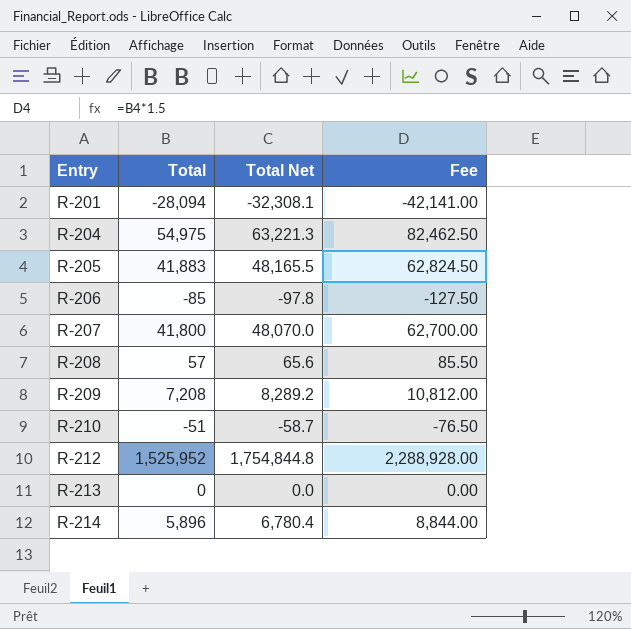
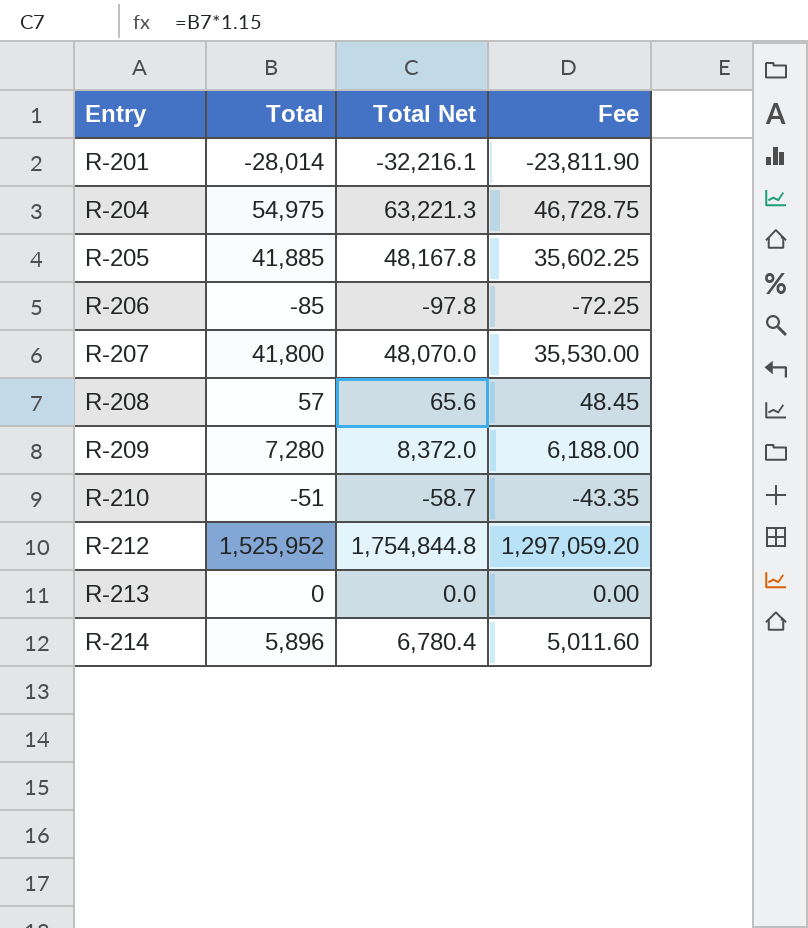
column Fee | formula: [Total] * 1.5 -> [Total] * 0.85
R-201 | Total: -28,094 -> -28,014
R-201 | Total Net: -32,308.1 -> -32,216.1
R-205 | Total: 41,883 -> 41,885
R-205 | Total Net: 48,165.5 -> 48,167.8
R-209 | Total: 7,208 -> 7,280
R-209 | Total Net: 8,289.2 -> 8,372.0

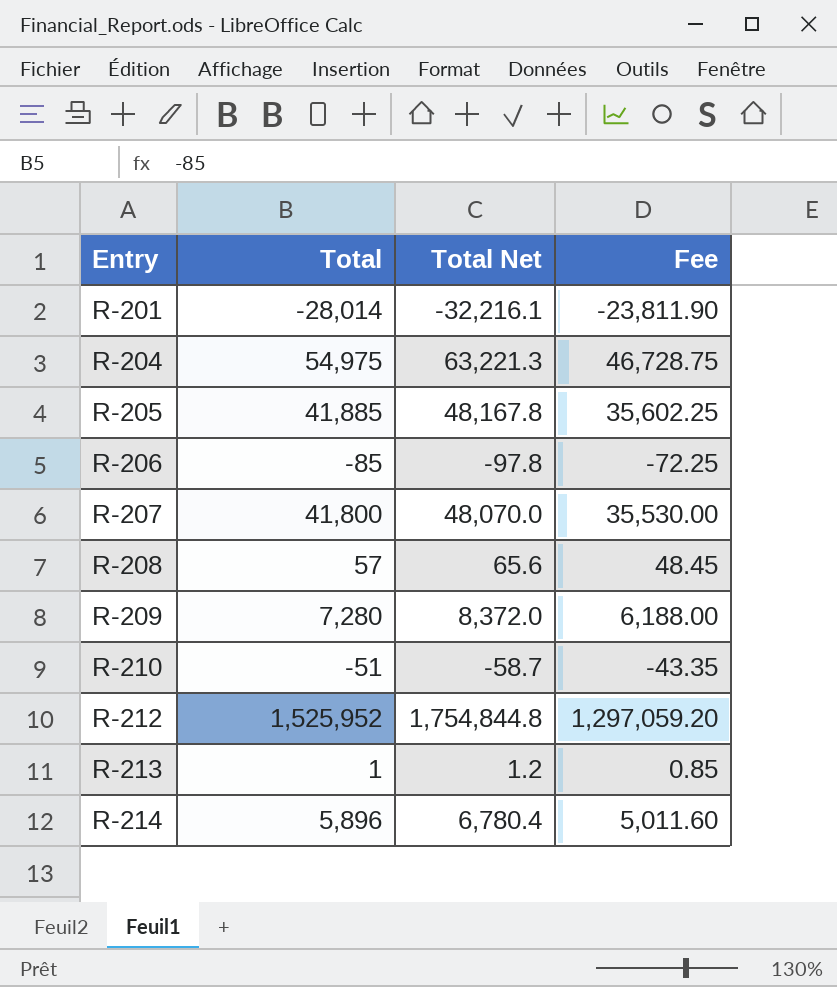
R-213 | Total: 0 -> 1
R-213 | Total Net: 0.0 -> 1.2
R-213 | Fee: 0.00 -> 0.85

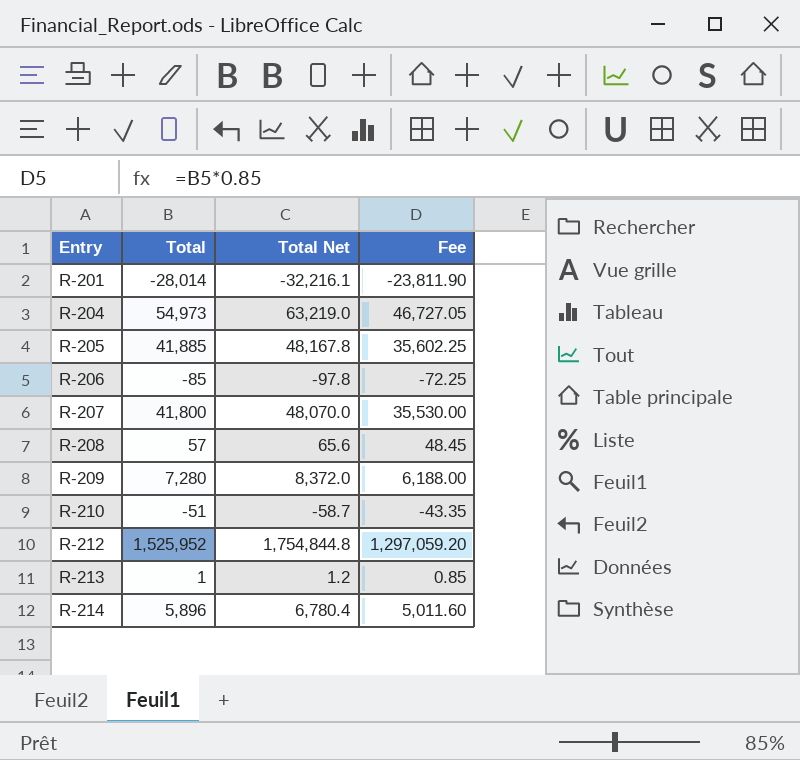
R-204 | Total: 54,975 -> 54,973
R-204 | Total Net: 63,221.3 -> 63,219.0
R-204 | Fee: 46,728.75 -> 46,727.05

